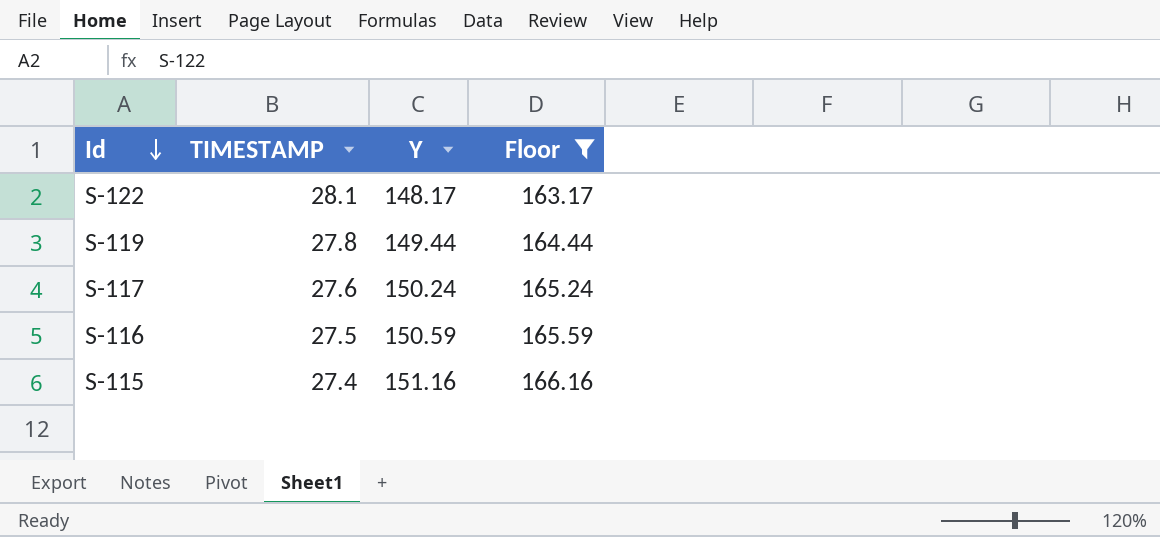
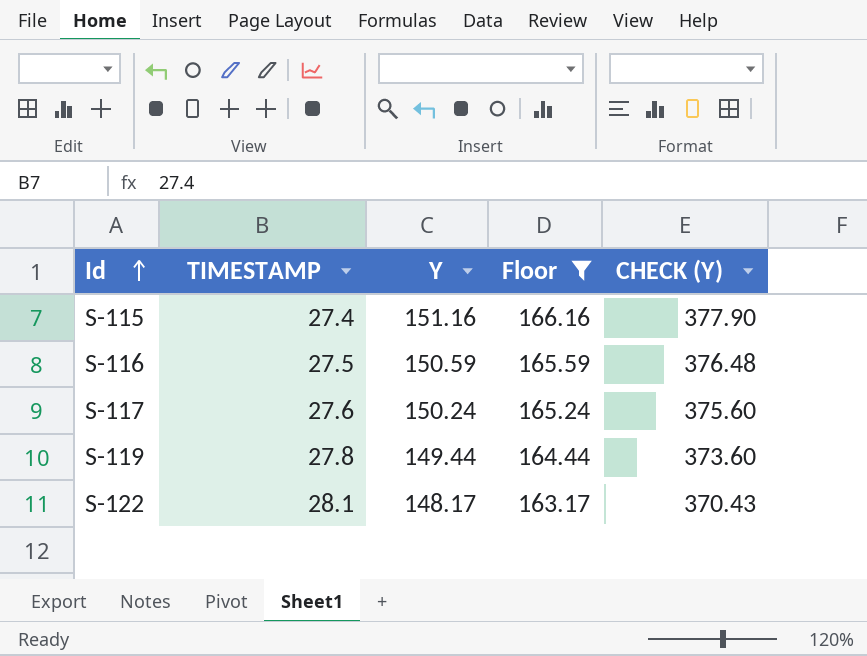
row order: Id descending -> Id ascending
column CHECK (Y) | formula: none -> [Y] * 2.5

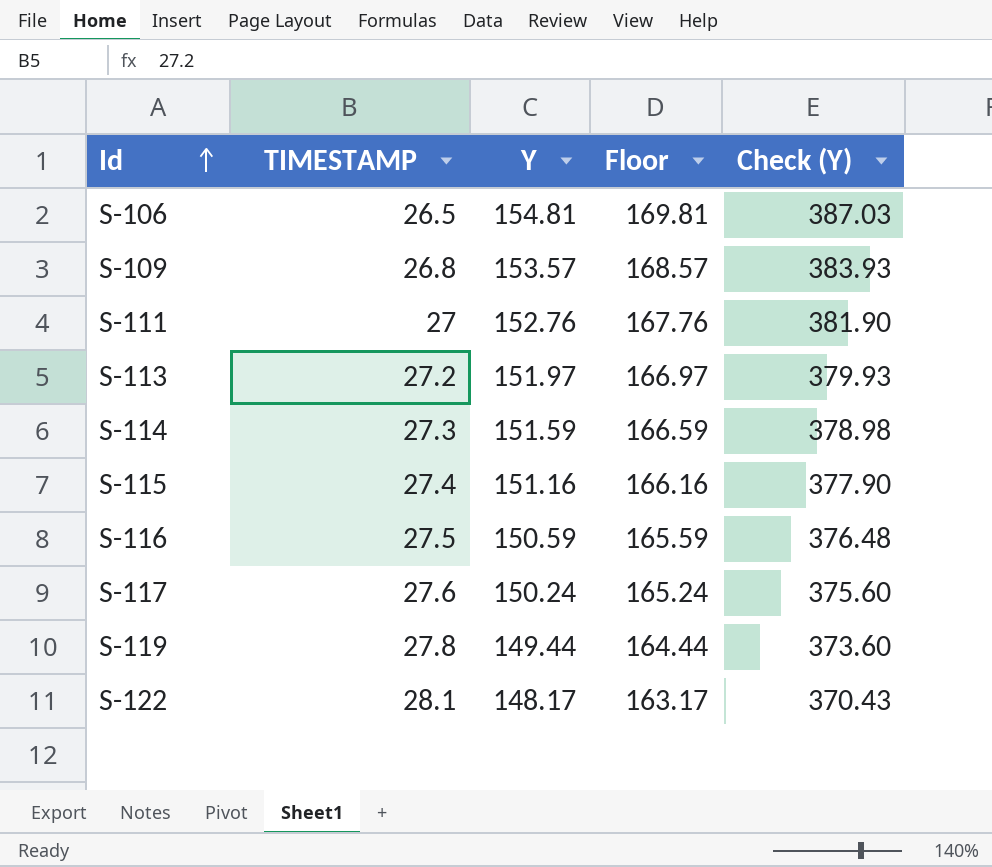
filter: Floor <= 166.16 -> none
column name: CHECK (Y) -> Check (Y)

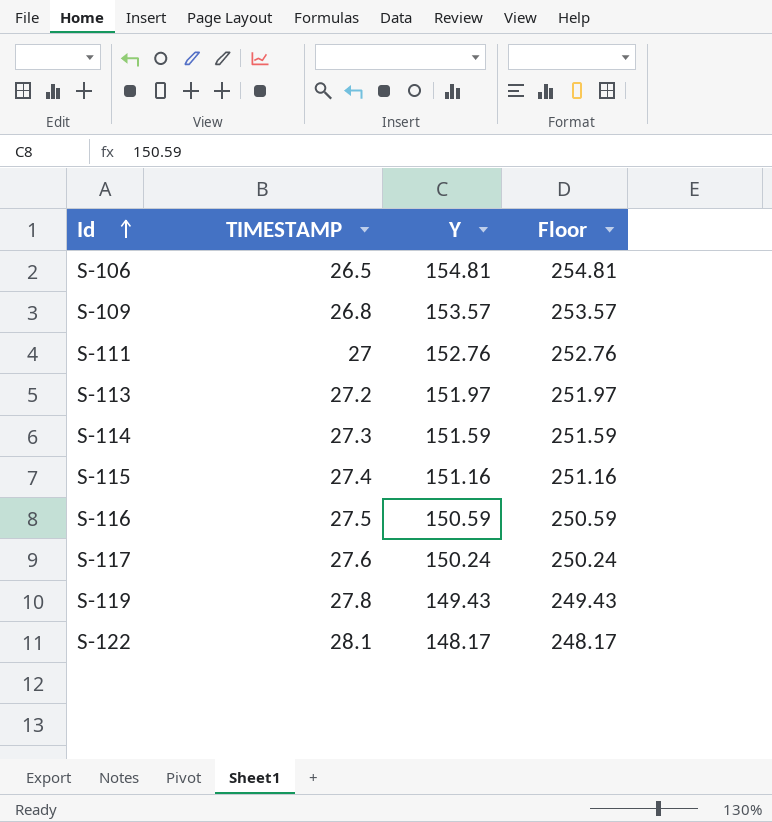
column Check (Y) | formula: [Y] * 2.5 -> none
column Floor | formula: [Y] + 15 -> [Y] + 100
S-119 | Y: 149.44 -> 149.43

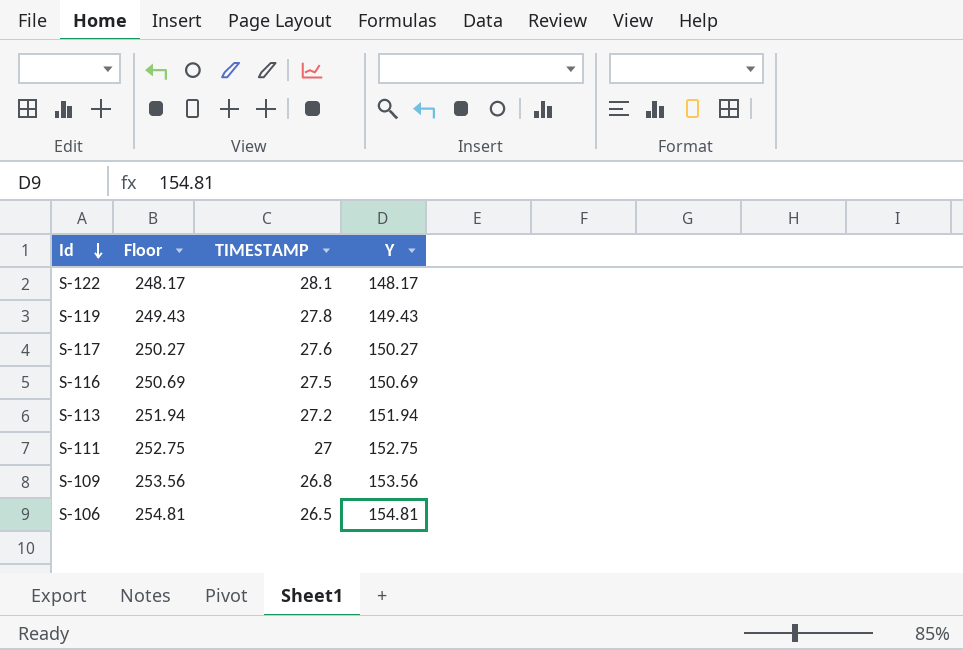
row order: Id ascending -> Id descending
column Floor | position: 4 -> 2
row S-114: 27.3 | 151.59 | 251.59 -> none
row S-115: 27.4 | 151.16 | 251.16 -> none
S-117 | Floor: 250.24 -> 250.27
S-117 | Y: 150.24 -> 150.27
S-116 | Floor: 250.59 -> 250.69
S-116 | Y: 150.59 -> 150.69
S-113 | Floor: 251.97 -> 251.94
S-113 | Y: 151.97 -> 151.94
S-111 | Floor: 252.76 -> 252.75
S-111 | Y: 152.76 -> 152.75
S-109 | Floor: 253.57 -> 253.56
S-109 | Y: 153.57 -> 153.56

